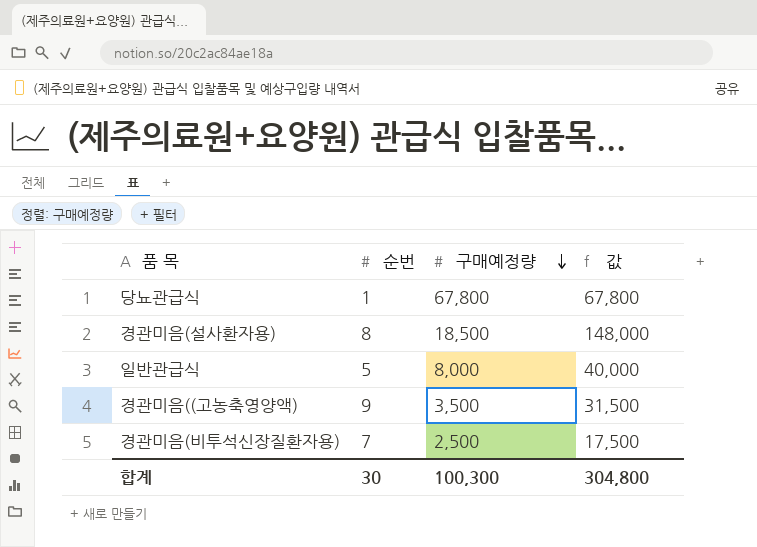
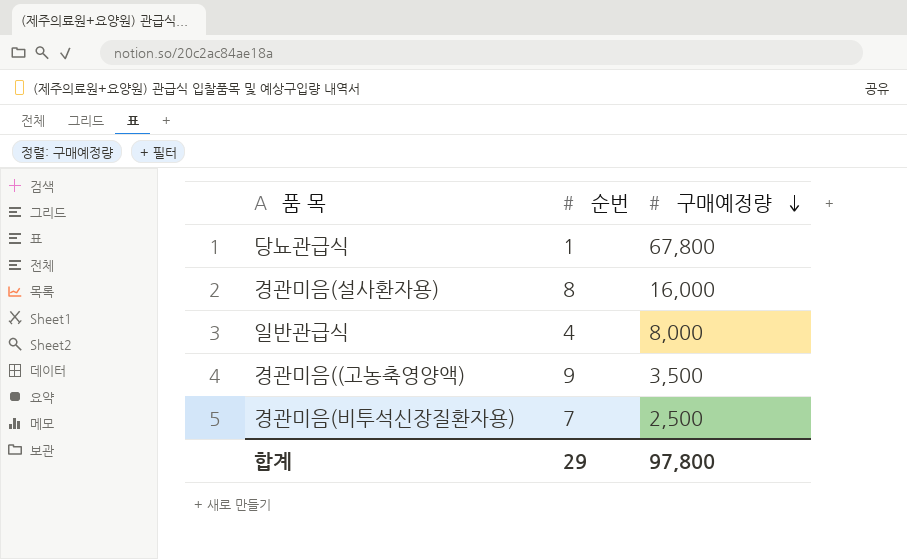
column 값 | formula: [순번] * [구매예정량] -> none
경관미음(설사환자용) | 구매예정량: 18,500 -> 16,000
일반관급식 | 순번: 5 -> 4
합계 | 순번: 30 -> 29
합계 | 구매예정량: 100,300 -> 97,800

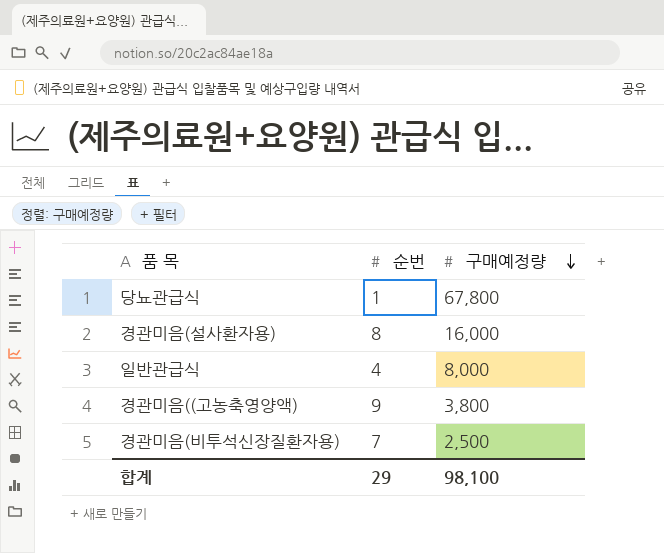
경관미음((고농축영양액) | 구매예정량: 3,500 -> 3,800
합계 | 구매예정량: 97,800 -> 98,100

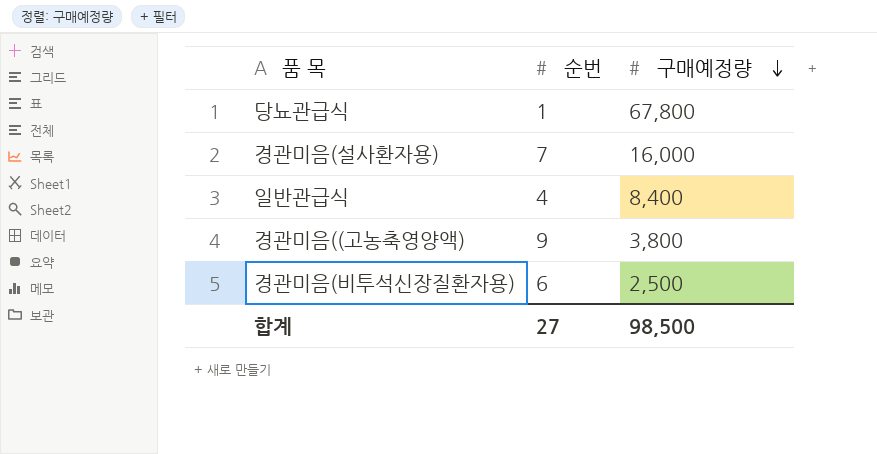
경관미음(설사환자용) | 순번: 8 -> 7
일반관급식 | 구매예정량: 8,000 -> 8,400
경관미음(비투석신장질환자용) | 순번: 7 -> 6
합계 | 순번: 29 -> 27
합계 | 구매예정량: 98,100 -> 98,500

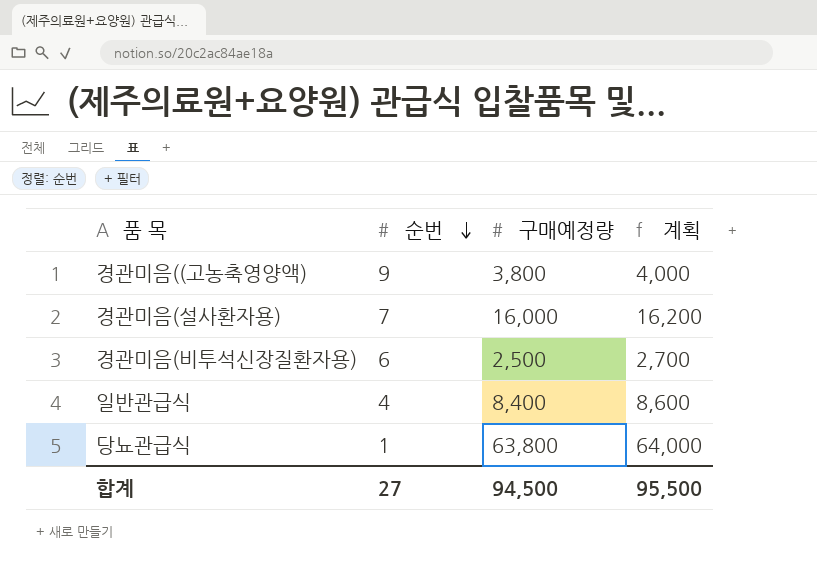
row order: 구매예정량 descending -> 순번 descending
column 계획 | formula: none -> [구매예정량] + 200
당뇨관급식 | 구매예정량: 67,800 -> 63,800
합계 | 구매예정량: 98,500 -> 94,500

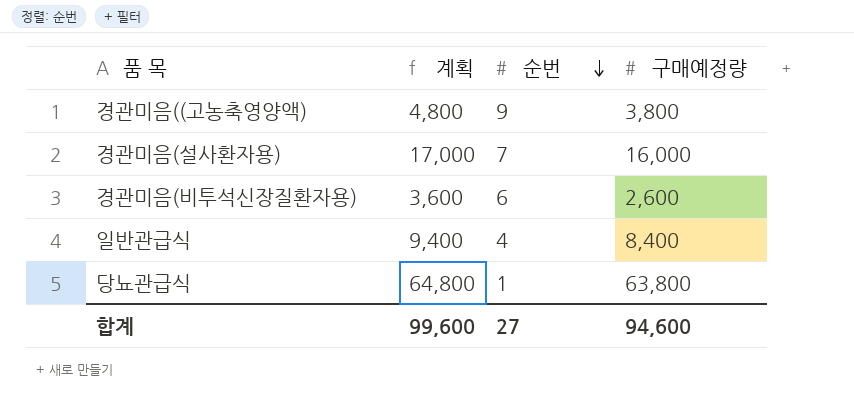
column 계획 | formula: [구매예정량] + 200 -> [구매예정량] + 1000
column 계획 | position: 4 -> 2
경관미음(비투석신장질환자용) | 구매예정량: 2,500 -> 2,600
합계 | 계획: 95,500 -> 99,600
합계 | 구매예정량: 94,500 -> 94,600

